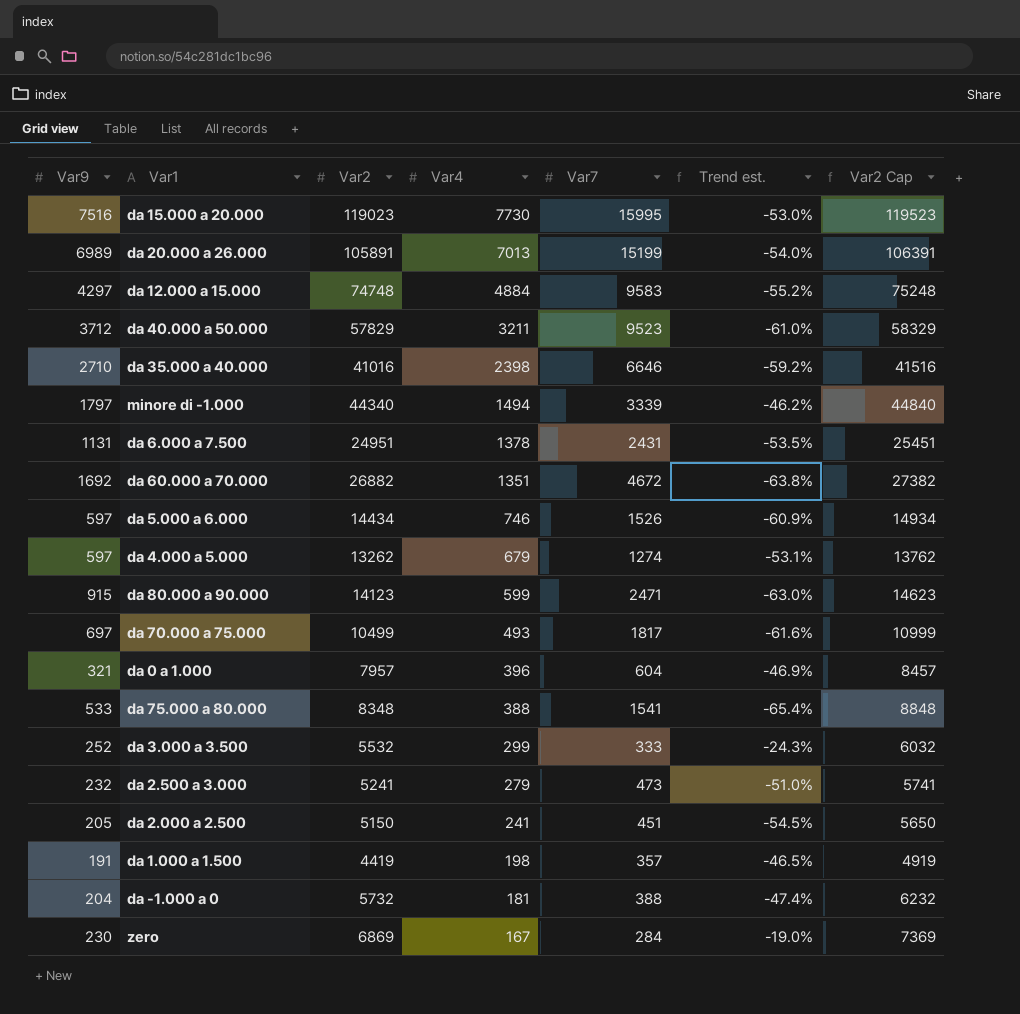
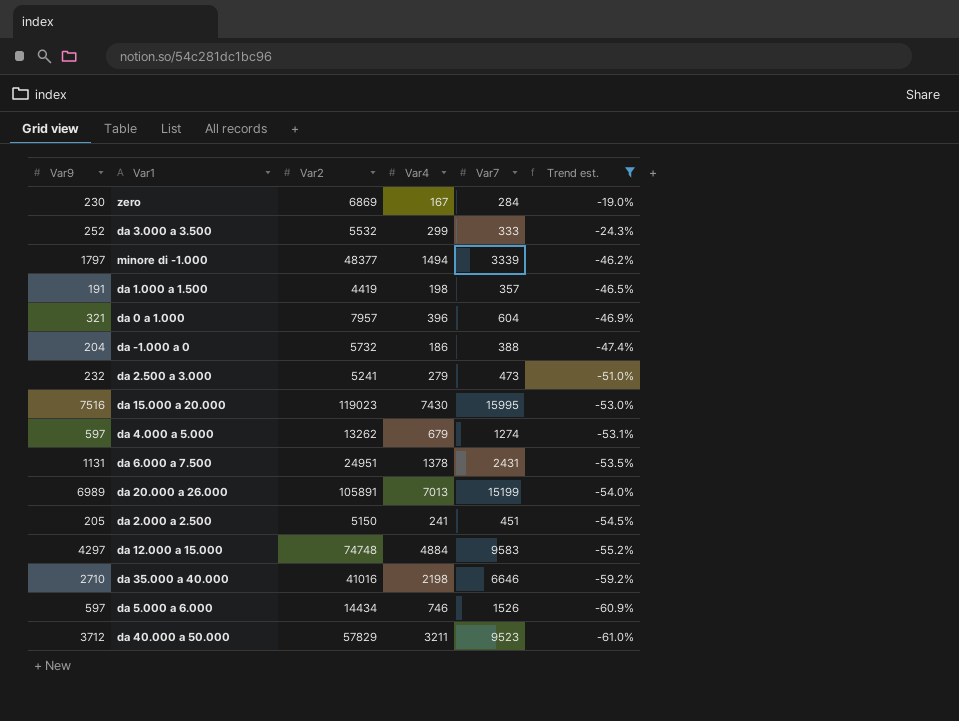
filter: none -> Trend est. >= -61.0%
row order: Var4 descending -> Trend est. descending
column Var2 Cap | formula: [Var2] + 500 -> none
minore di -1.000 | Var2: 44340 -> 48377
da -1.000 a 0 | Var4: 181 -> 186
da 15.000 a 20.000 | Var4: 7730 -> 7430
da 35.000 a 40.000 | Var4: 2398 -> 2198

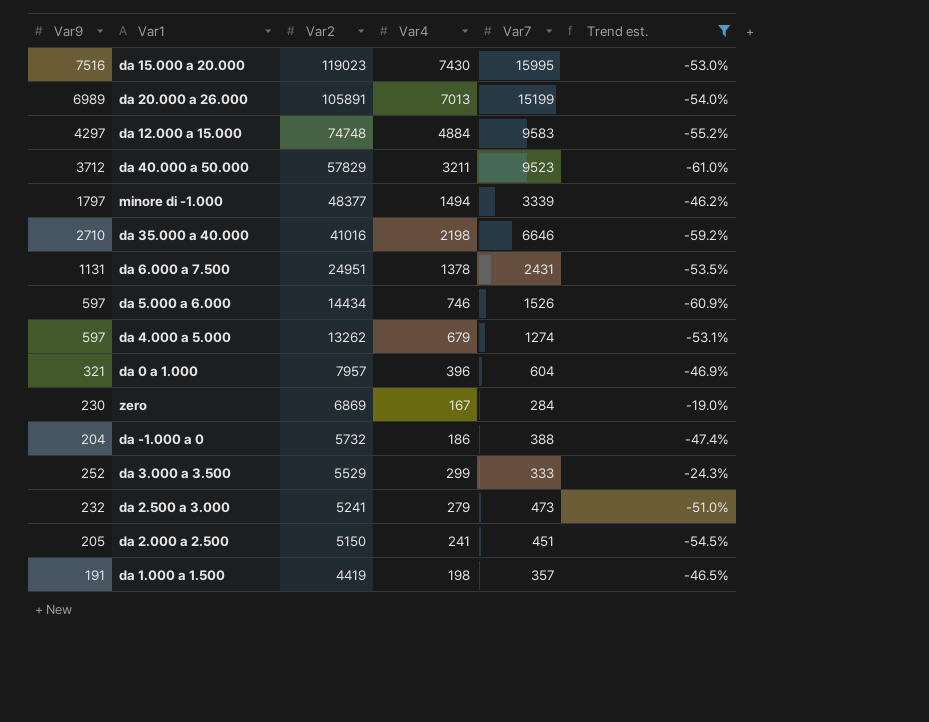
row order: Trend est. descending -> Var2 descending
da 3.000 a 3.500 | Var2: 5532 -> 5529

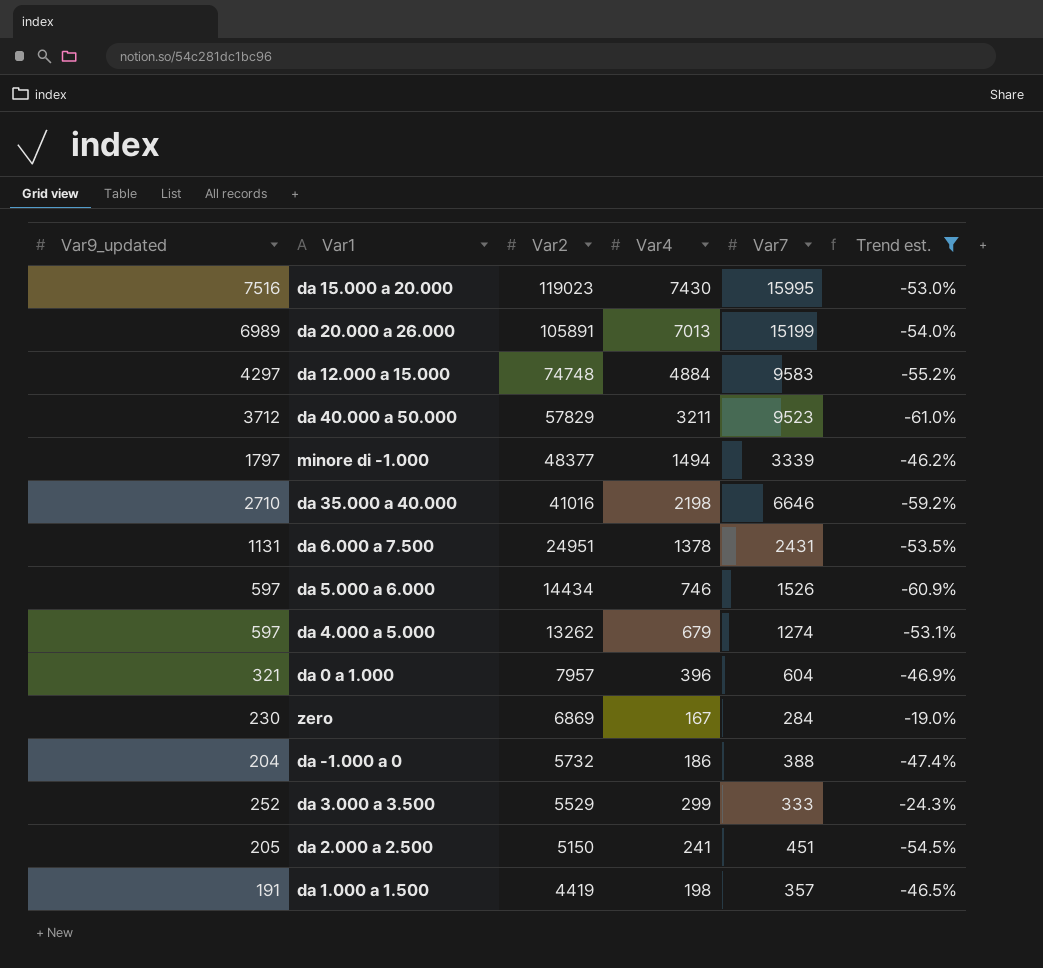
column name: Var9 -> Var9_updated
row da 2.500 a 3.000: 232 | 5241 | 279 | 473 | -51.0% -> none

